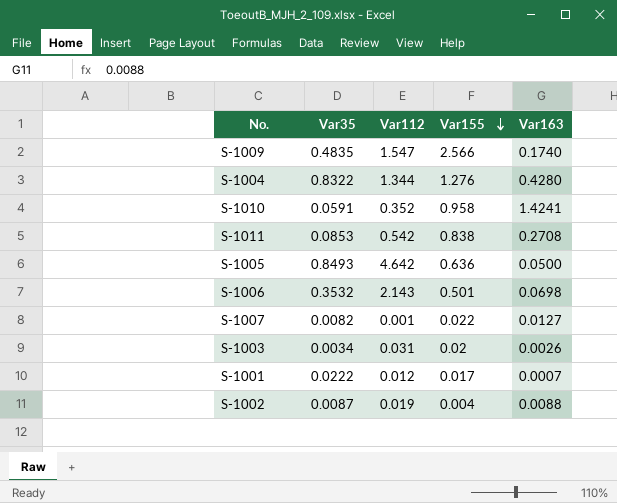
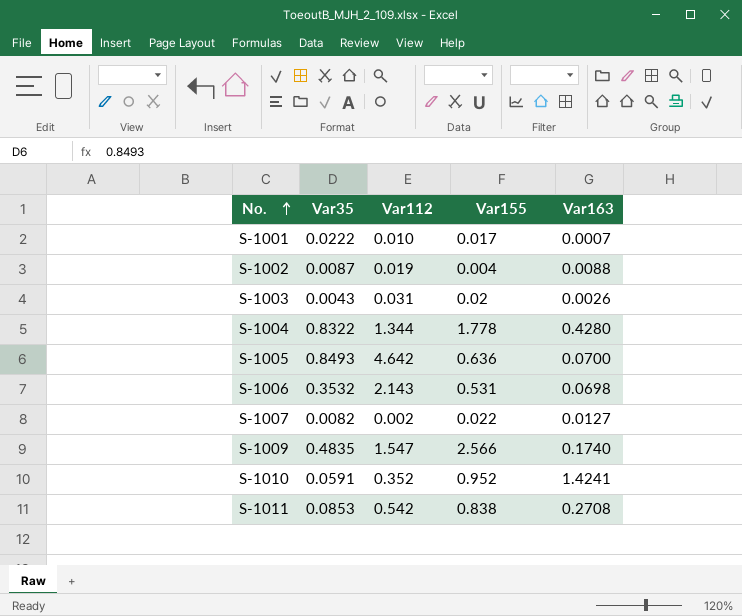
row order: Var155 descending -> No. ascending
S-1001 | Var112: 0.012 -> 0.010
S-1003 | Var35: 0.0034 -> 0.0043
S-1004 | Var155: 1.276 -> 1.778
S-1005 | Var163: 0.0500 -> 0.0700
S-1006 | Var155: 0.501 -> 0.531
S-1007 | Var112: 0.001 -> 0.002
S-1010 | Var155: 0.958 -> 0.952

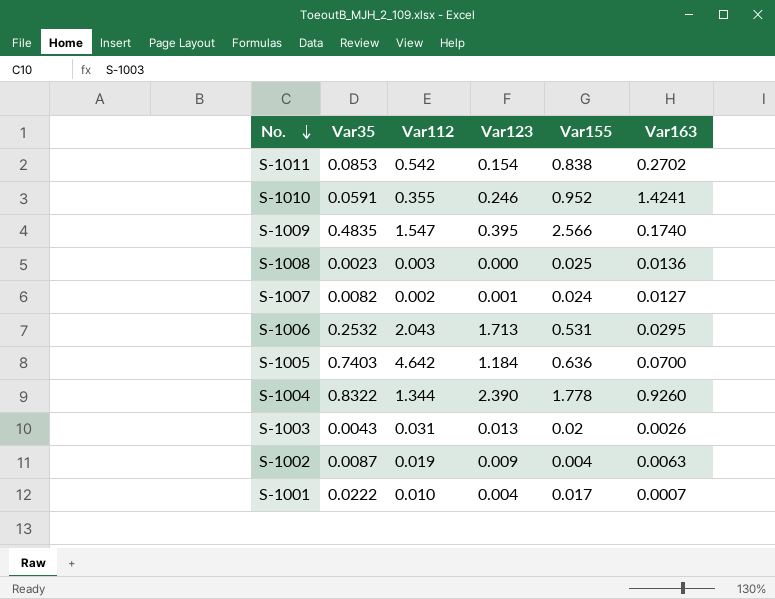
row order: No. ascending -> No. descending
column Var123 | position: none -> 4
S-1011 | Var163: 0.2708 -> 0.2702
S-1010 | Var112: 0.352 -> 0.355
row S-1008: none -> 0.0023 | 0.003 | 0.000 | 0.025 | 0.0136
S-1007 | Var155: 0.022 -> 0.024
S-1006 | Var35: 0.3532 -> 0.2532
S-1006 | Var112: 2.143 -> 2.043
S-1006 | Var163: 0.0698 -> 0.0295
S-1005 | Var35: 0.8493 -> 0.7403
S-1004 | Var163: 0.4280 -> 0.9260
S-1002 | Var163: 0.0088 -> 0.0063

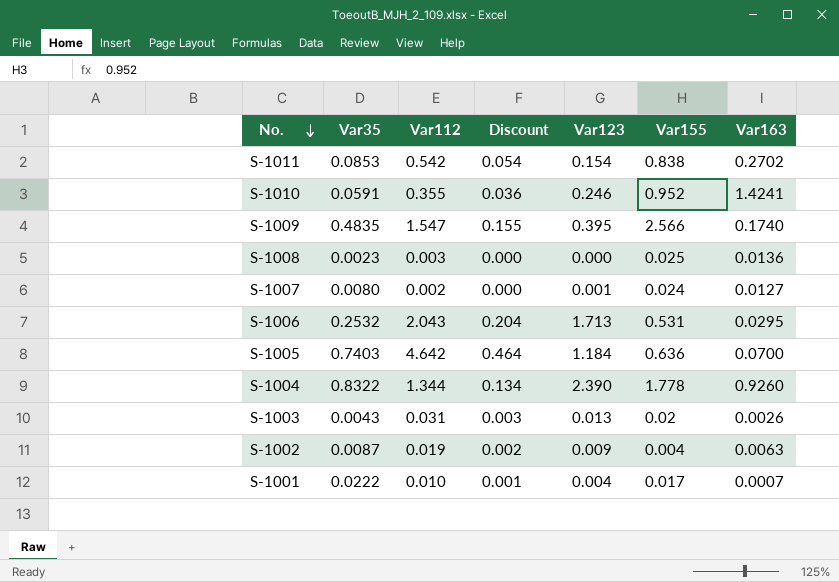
column Discount | formula: none -> [Var112] * 0.1
S-1007 | Var35: 0.0082 -> 0.0080

